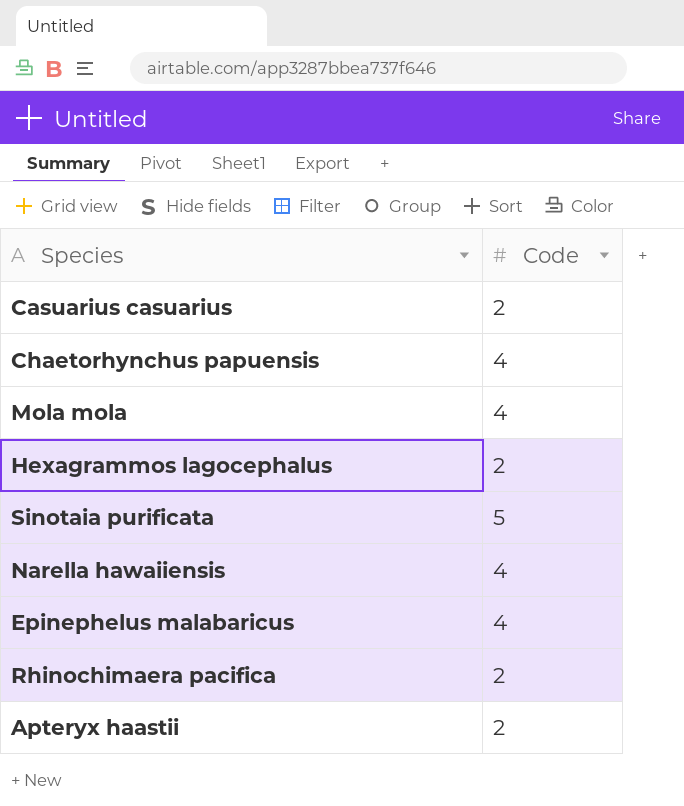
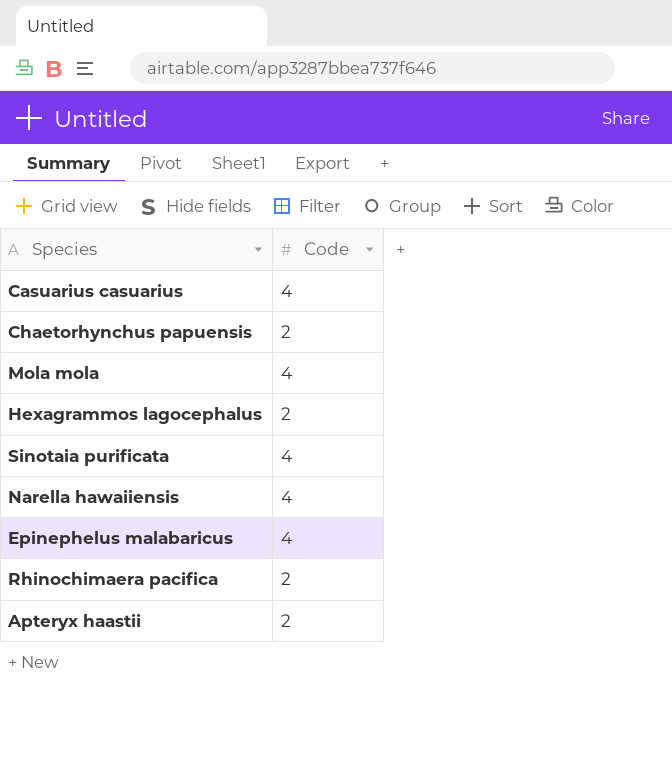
Casuarius casuarius | Code: 2 -> 4
Chaetorhynchus papuensis | Code: 4 -> 2
Sinotaia purificata | Code: 5 -> 4

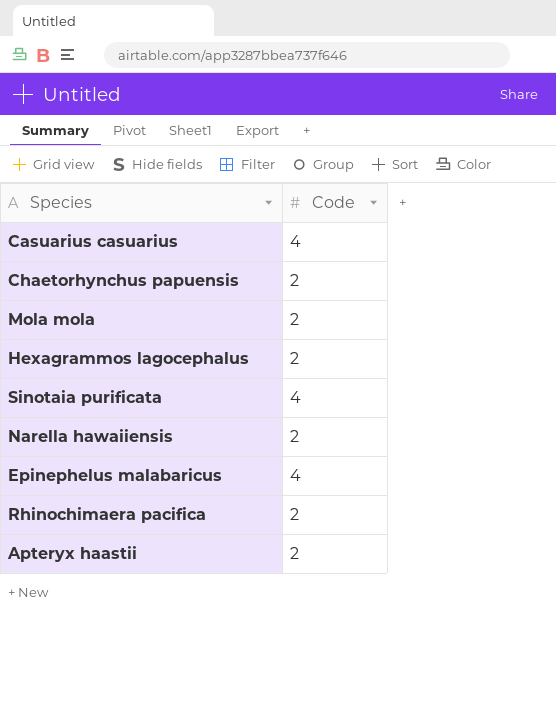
Mola mola | Code: 4 -> 2
Narella hawaiiensis | Code: 4 -> 2

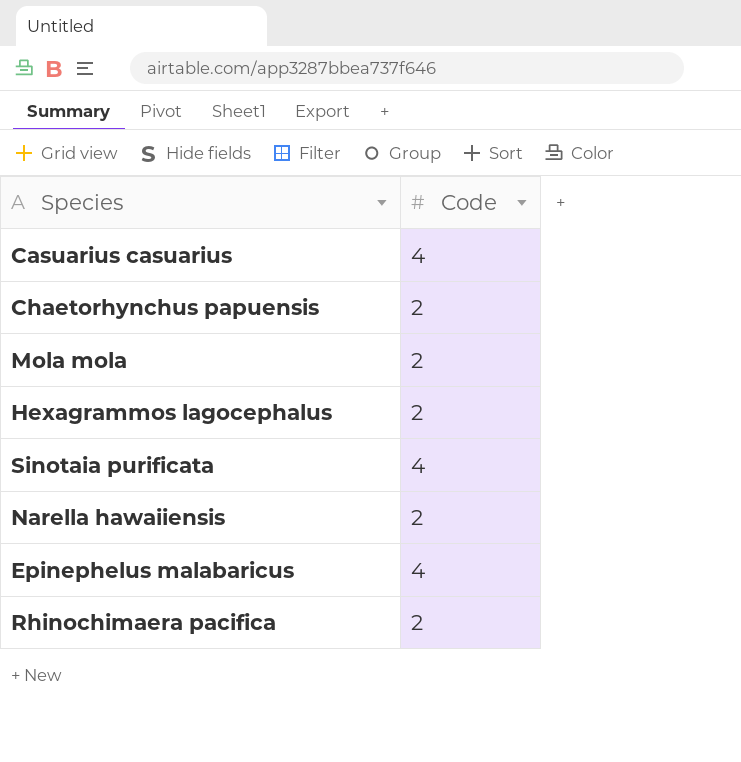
row Apteryx haastii: 2 -> none

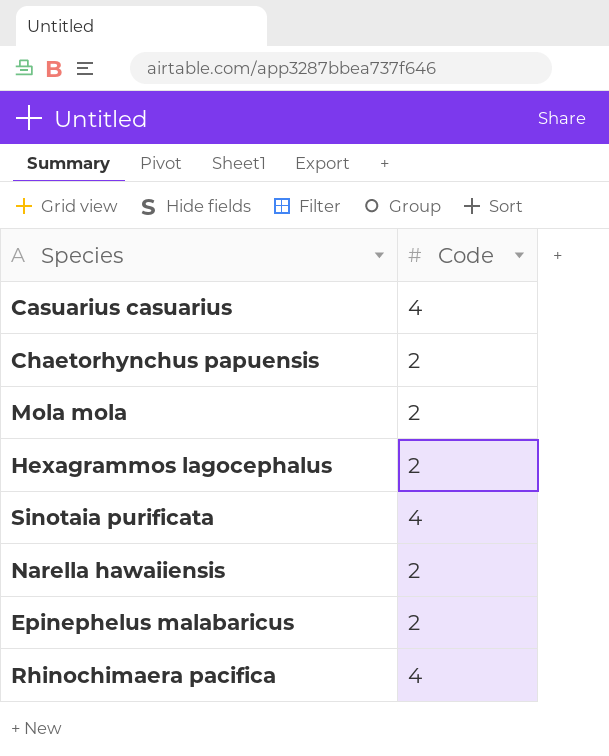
Epinephelus malabaricus | Code: 4 -> 2
Rhinochimaera pacifica | Code: 2 -> 4

